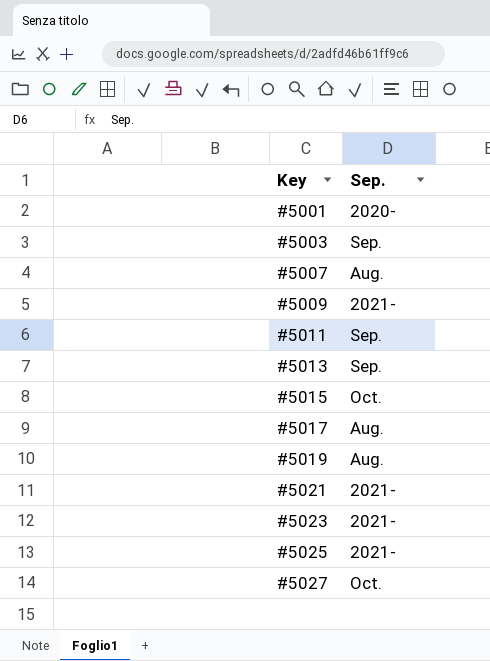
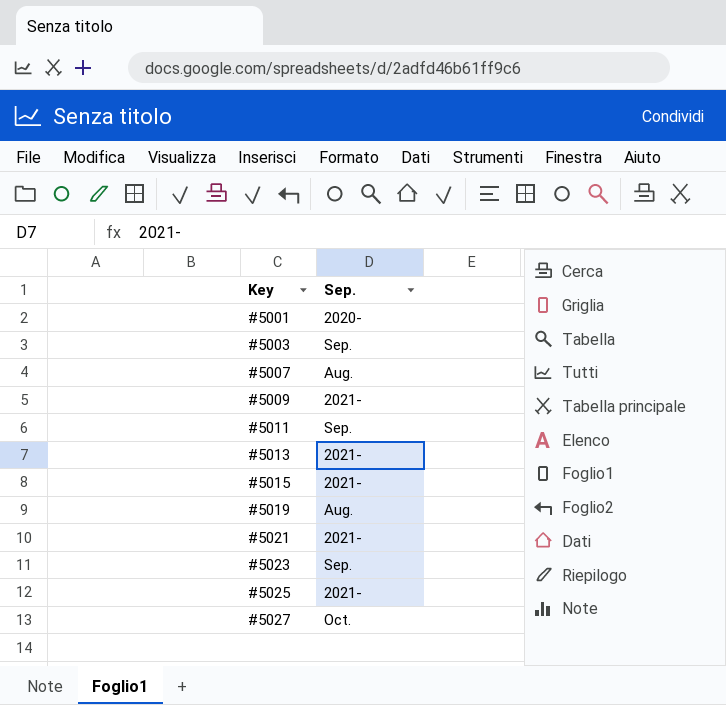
row #5017: Aug. -> none
#5013 | Sep.: Sep. -> 2021-
#5015 | Sep.: Oct. -> 2021-
#5023 | Sep.: 2021- -> Sep.

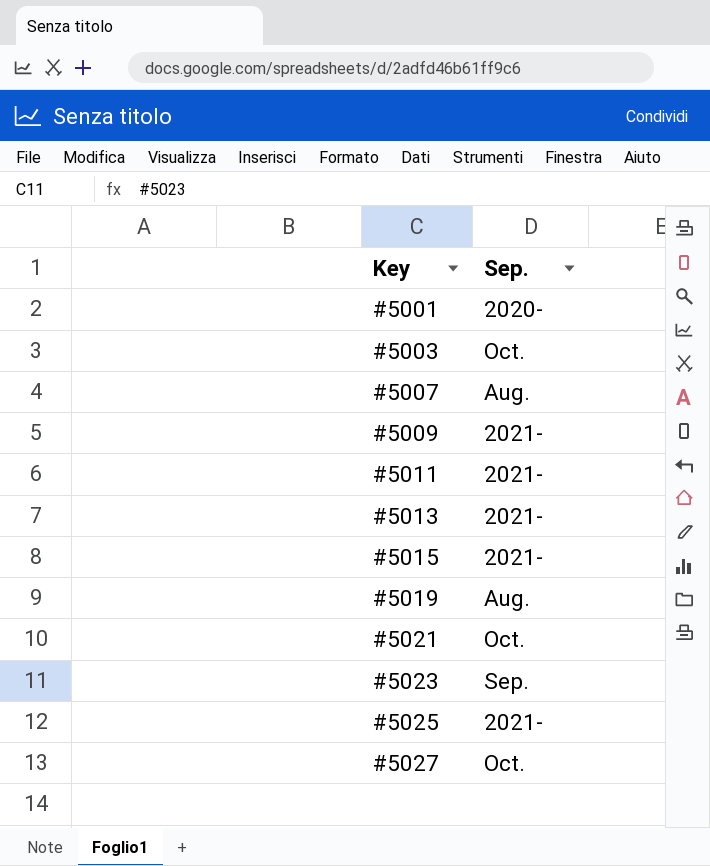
#5003 | Sep.: Sep. -> Oct.
#5011 | Sep.: Sep. -> 2021-
#5021 | Sep.: 2021- -> Oct.

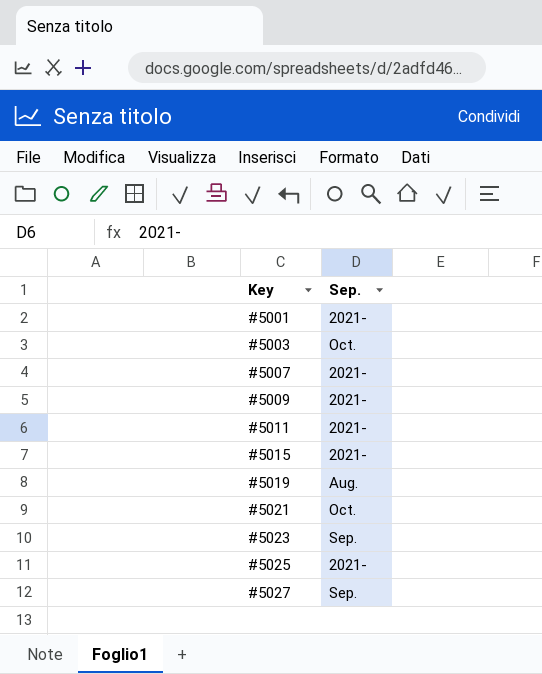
row #5013: 2021- -> none
#5001 | Sep.: 2020- -> 2021-
#5007 | Sep.: Aug. -> 2021-
#5027 | Sep.: Oct. -> Sep.

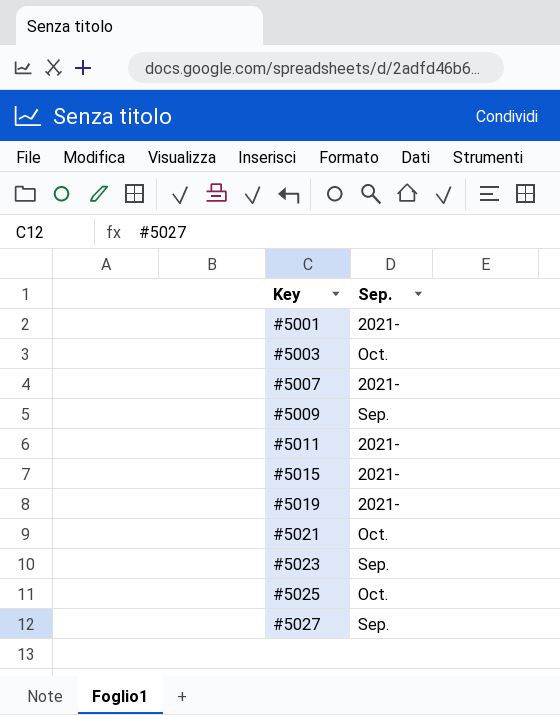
#5009 | Sep.: 2021- -> Sep.
#5019 | Sep.: Aug. -> 2021-
#5025 | Sep.: 2021- -> Oct.

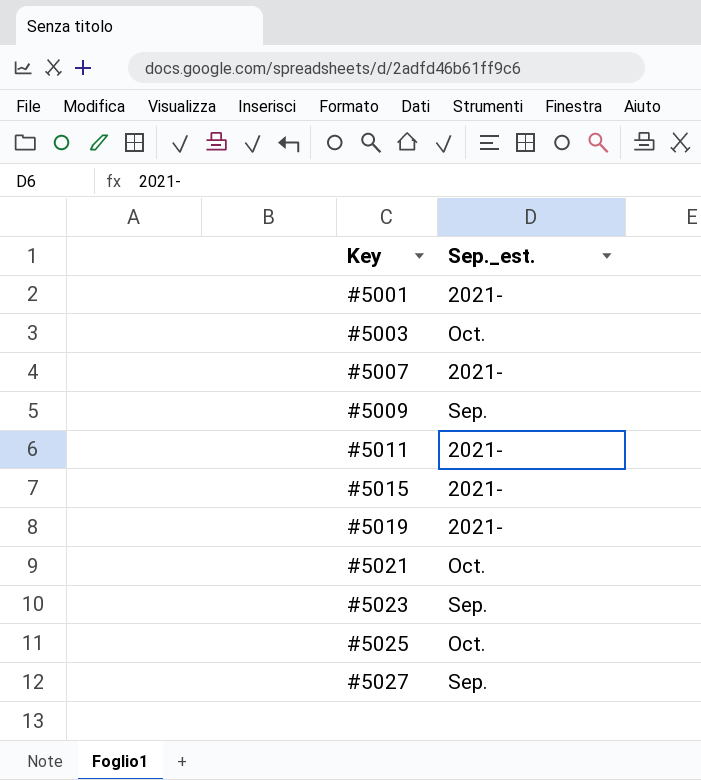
column name: Sep. -> Sep._est.

